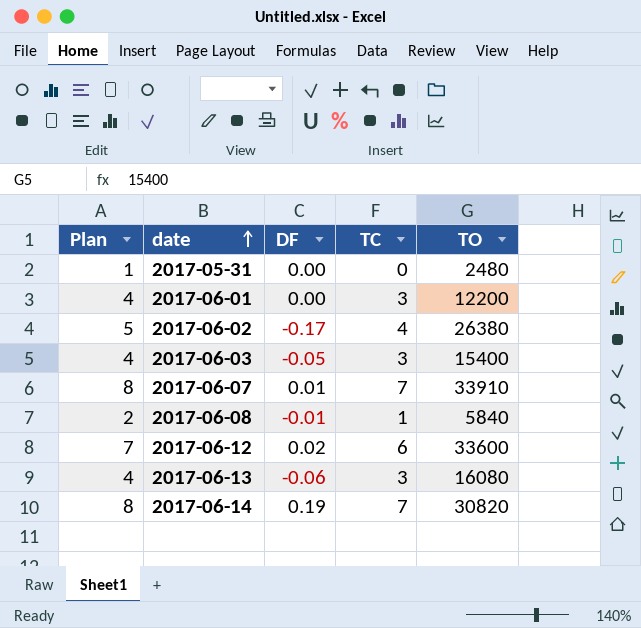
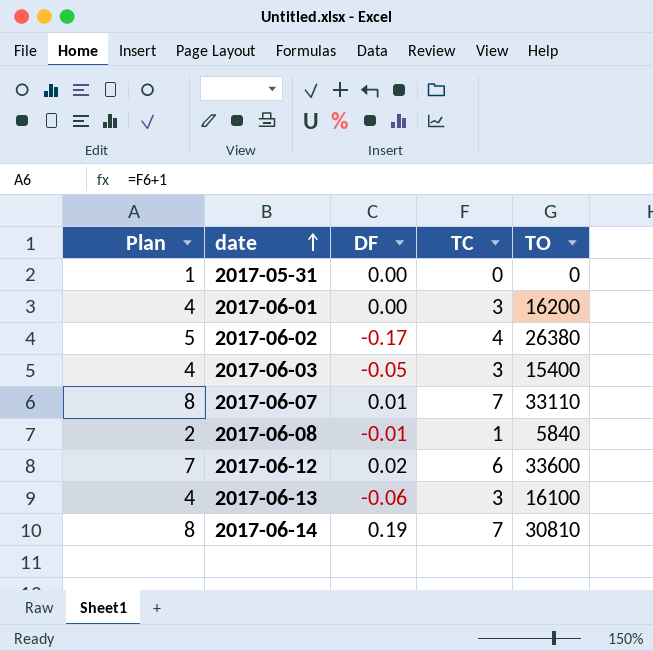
2017-05-31 | TO: 2480 -> 0
2017-06-01 | TO: 12200 -> 16200
2017-06-07 | TO: 33910 -> 33110
2017-06-13 | TO: 16080 -> 16100
2017-06-14 | TO: 30820 -> 30810

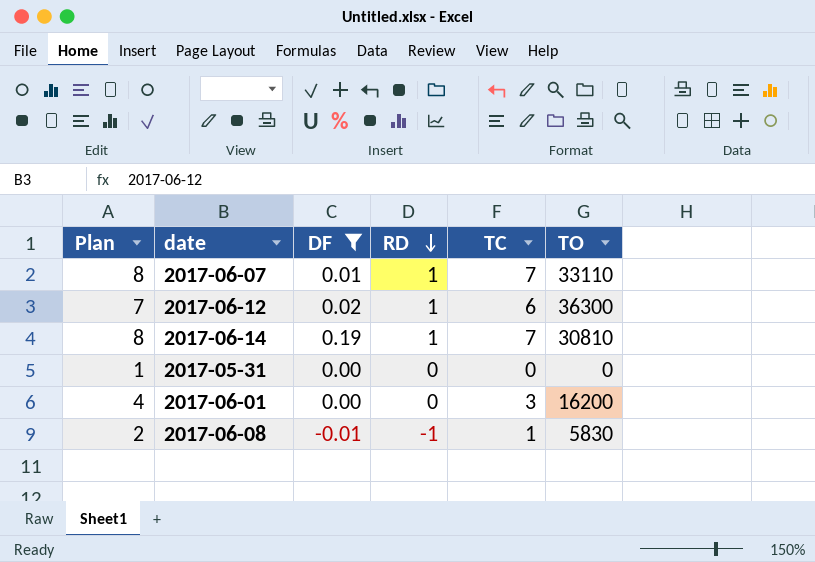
filter: none -> DF >= -0.01
row order: date ascending -> RD descending
column RD | position: none -> 4
2017-06-12 | TO: 33600 -> 36300
2017-06-08 | TO: 5840 -> 5830

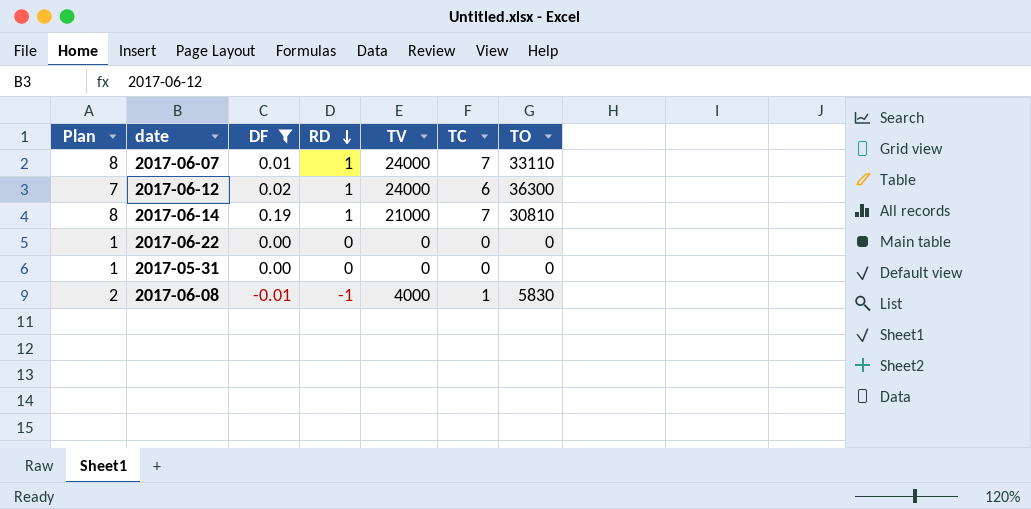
column TV | position: none -> 5
row 2017-06-01: 4 | 0.00 | 0 | 3 | 16200 -> none
row 2017-06-22: none -> 1 | 0.00 | 0 | 0 | 0 | 0

